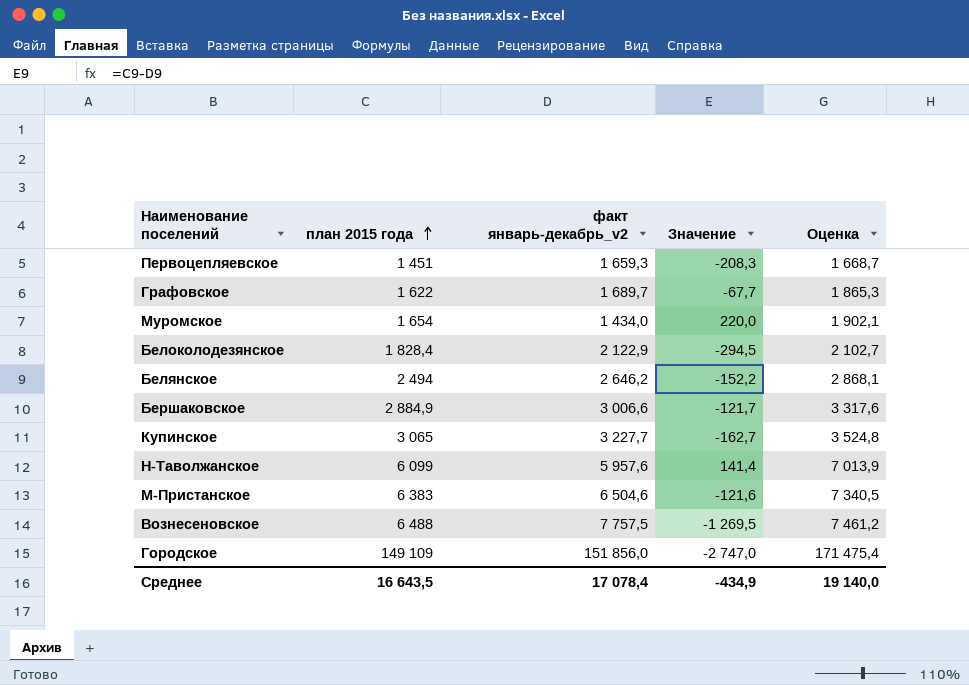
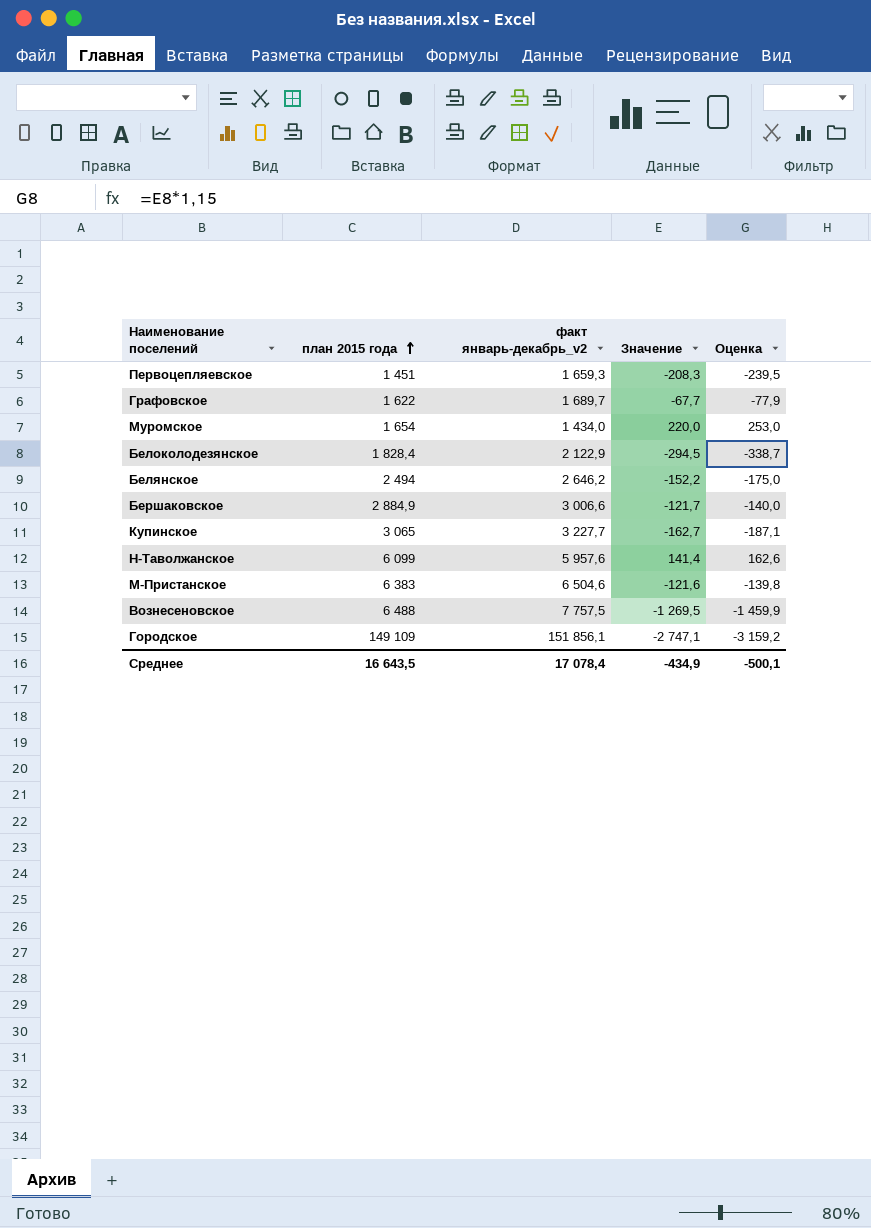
column Оценка | formula: [план 2015 года] * 1,15 -> [Значение] * 1,15
Городское | факт январь-декабрь_v2: 151 856,0 -> 151 856,1
Городское | Значение: -2 747,0 -> -2 747,1
Среднее | Оценка: 19 140,0 -> -500,1

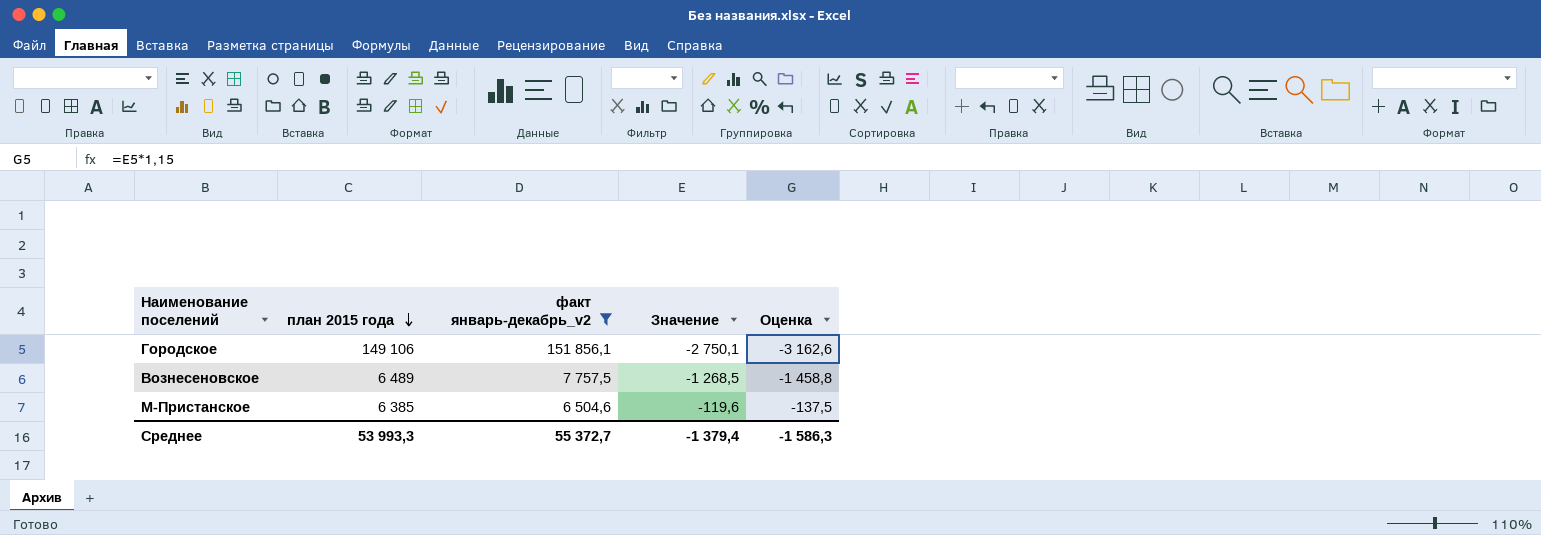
filter: none -> факт январь-декабрь_v2 >= 6 504,6
row order: план 2015 года ascending -> план 2015 года descending
Городское | план 2015 года: 149 109 -> 149 106
Городское | Значение: -2 747,1 -> -2 750,1
Городское | Оценка: -3 159,2 -> -3 162,6
Вознесеновское | план 2015 года: 6 488 -> 6 489
Вознесеновское | Значение: -1 269,5 -> -1 268,5
Вознесеновское | Оценка: -1 459,9 -> -1 458,8
М-Пристанское | план 2015 года: 6 383 -> 6 385
М-Пристанское | Значение: -121,6 -> -119,6
М-Пристанское | Оценка: -139,8 -> -137,5
Среднее | план 2015 года: 16 643,5 -> 53 993,3
Среднее | факт январь-декабрь_v2: 17 078,4 -> 55 372,7
Среднее | Значение: -434,9 -> -1 379,4
Среднее | Оценка: -500,1 -> -1 586,3

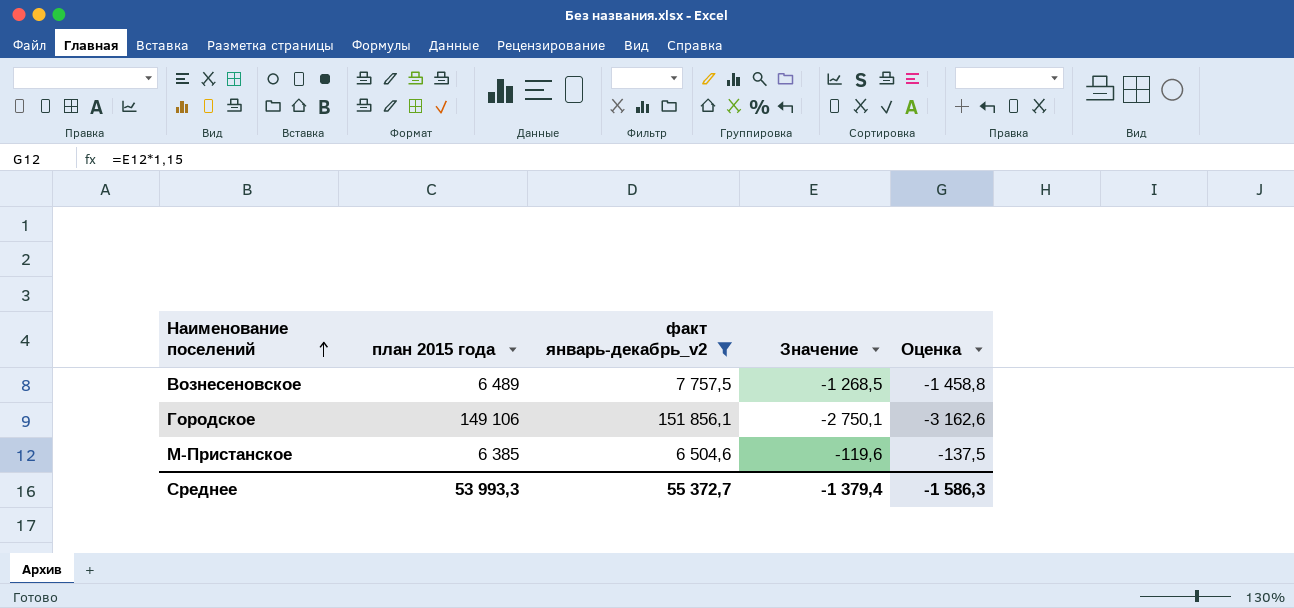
row order: план 2015 года descending -> Наименование поселений ascending

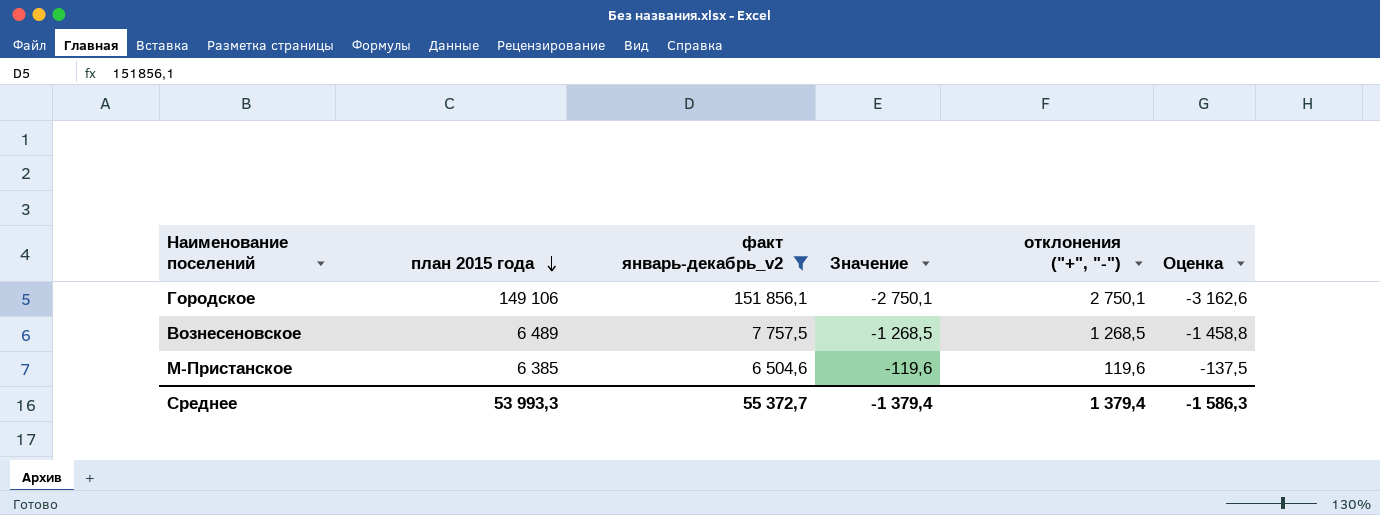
row order: Наименование поселений ascending -> план 2015 года descending
column отклонения ("+", "-") | formula: none -> [факт январь-декабрь_v2] - [план 2015 года]

